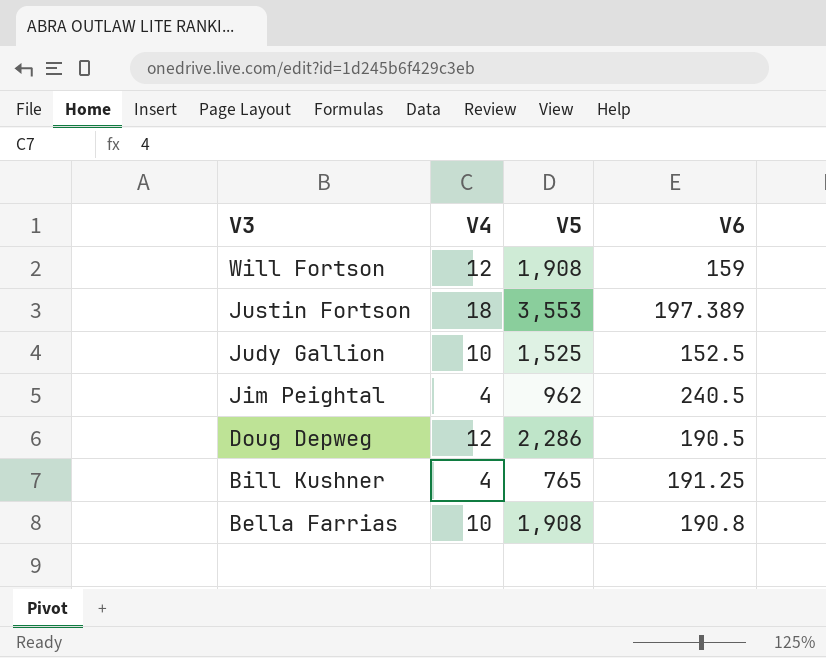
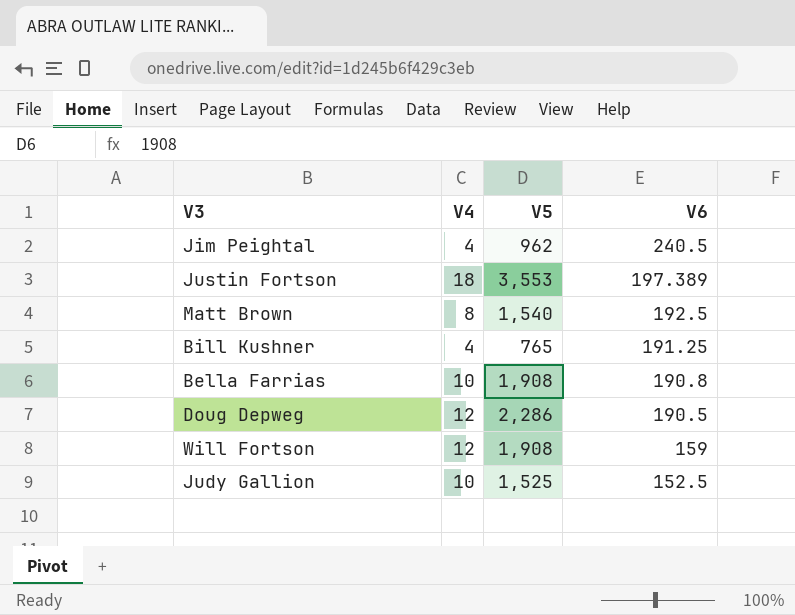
row order: V3 descending -> V6 descending
row Matt Brown: none -> 8 | 1,540 | 192.5

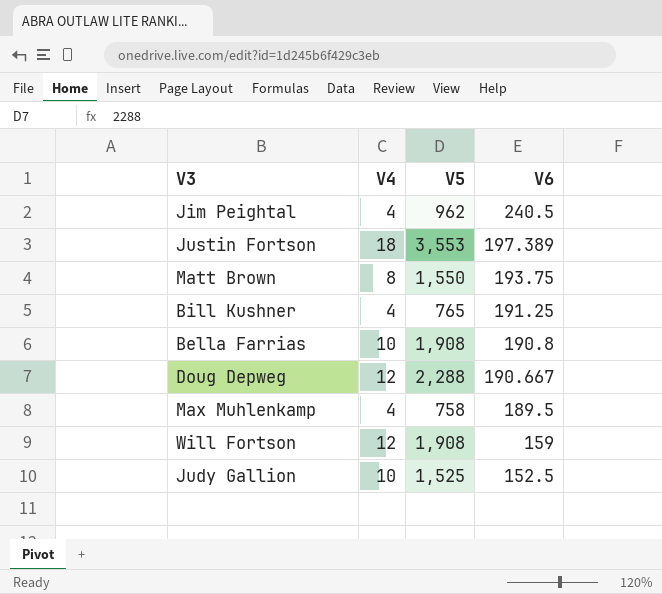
Matt Brown | V5: 1,540 -> 1,550
Matt Brown | V6: 192.5 -> 193.75
Doug Depweg | V5: 2,286 -> 2,288
Doug Depweg | V6: 190.5 -> 190.667
row Max Muhlenkamp: none -> 4 | 758 | 189.5

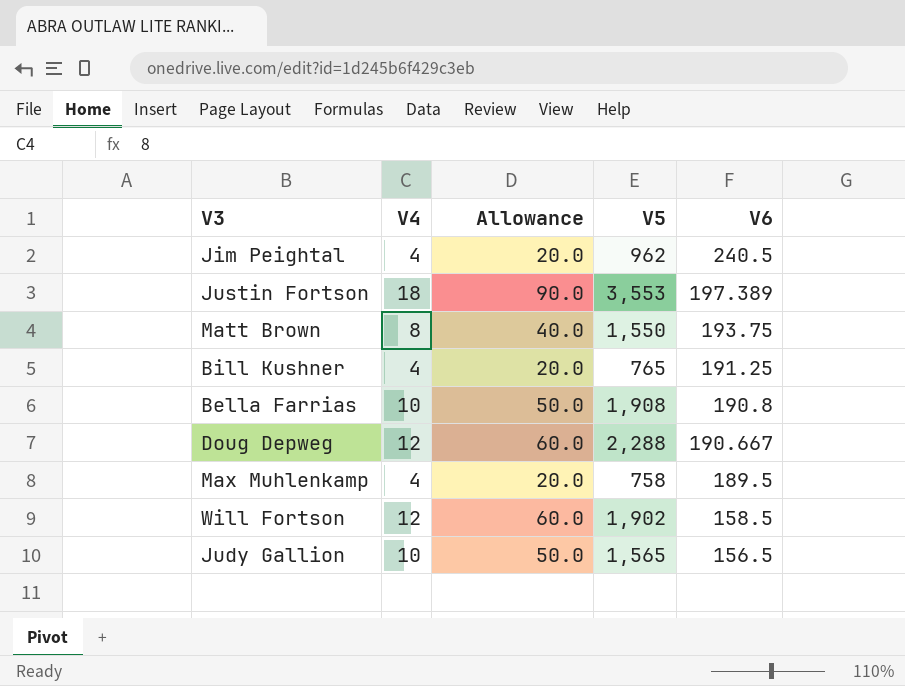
column Allowance | formula: none -> [V4] * 5
Will Fortson | V5: 1,908 -> 1,902
Will Fortson | V6: 159 -> 158.5
Judy Gallion | V5: 1,525 -> 1,565
Judy Gallion | V6: 152.5 -> 156.5

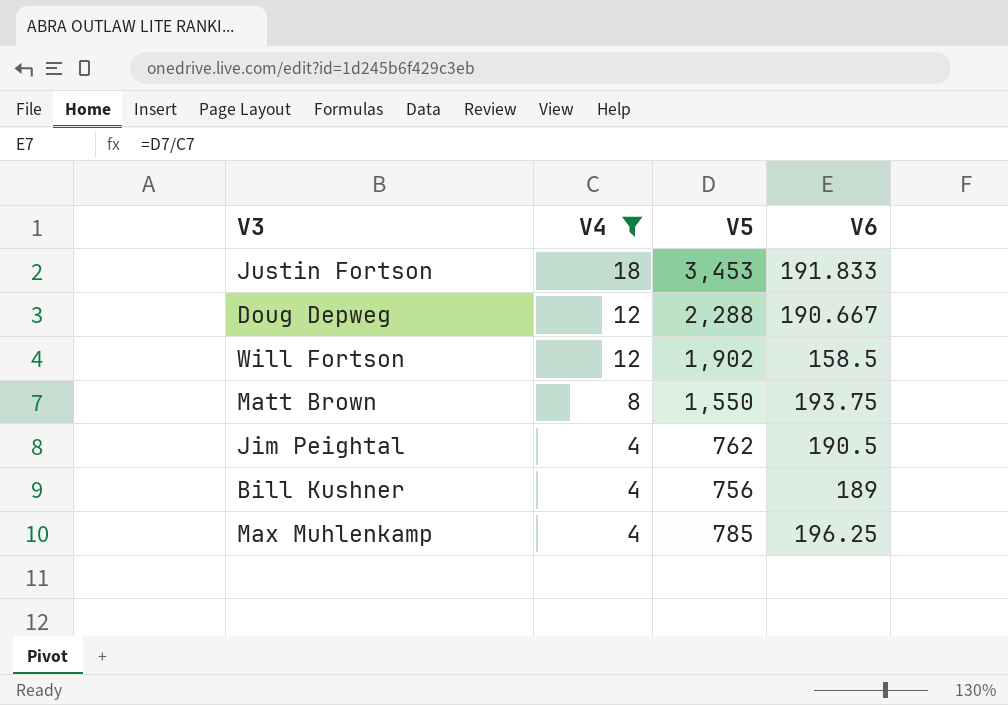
filter: none -> V4 != 10
row order: V6 descending -> V4 descending
column Allowance | formula: [V4] * 5 -> none
Justin Fortson | V5: 3,553 -> 3,453
Justin Fortson | V6: 197.389 -> 191.833
Jim Peightal | V5: 962 -> 762
Jim Peightal | V6: 240.5 -> 190.5
Bill Kushner | V5: 765 -> 756
Bill Kushner | V6: 191.25 -> 189
Max Muhlenkamp | V5: 758 -> 785
Max Muhlenkamp | V6: 189.5 -> 196.25

